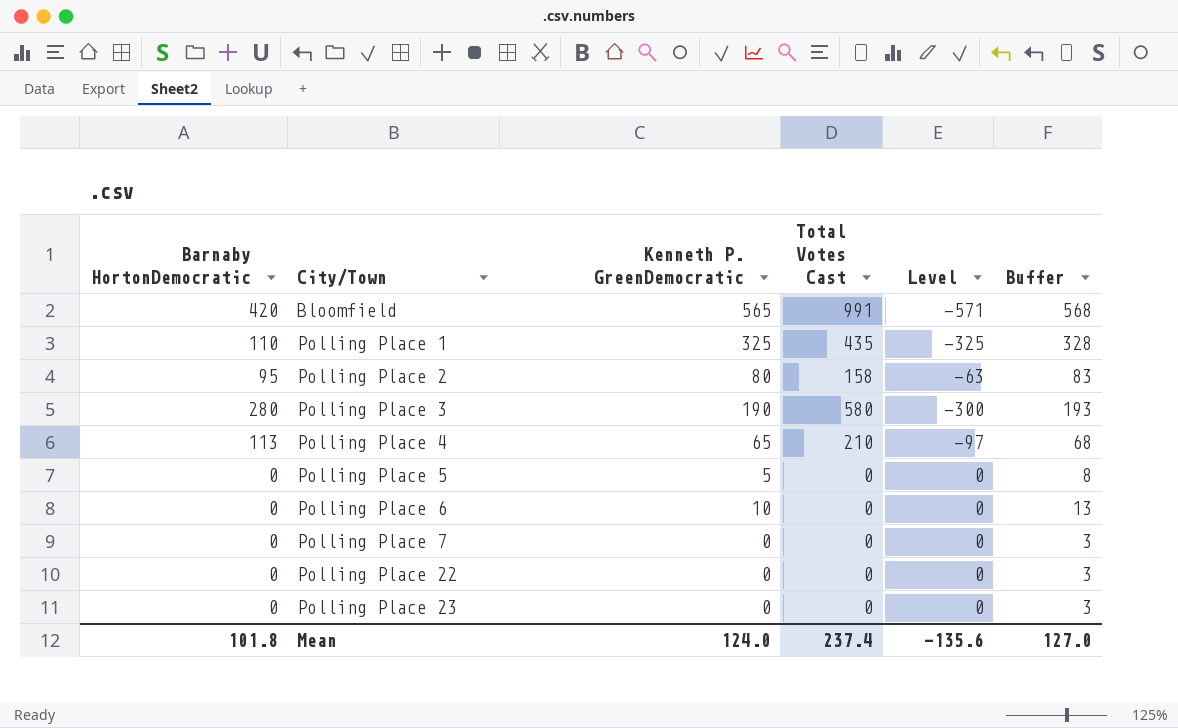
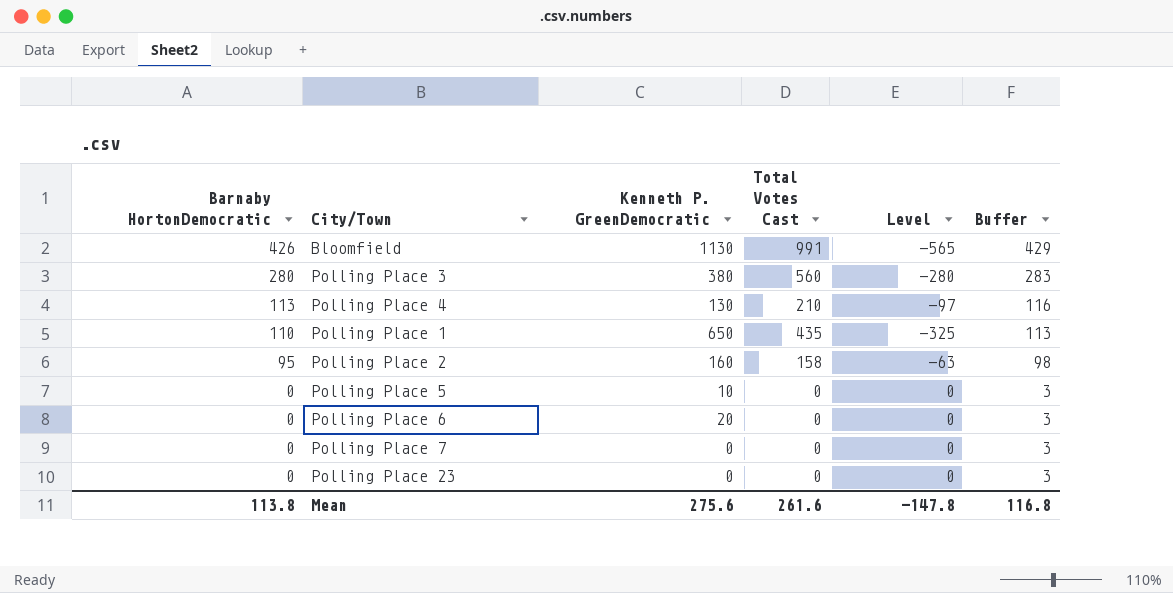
row order: City/Town ascending -> Barnaby HortonDemocratic descending
column Buffer | formula: [Kenneth P. GreenDemocratic] + 3 -> [Barnaby HortonDemocratic] + 3
row Polling Place 22: 0 | 0 | 0 | 0 | 3 -> none
Bloomfield | Barnaby HortonDemocratic: 420 -> 426
Bloomfield | Kenneth P. GreenDemocratic: 565 -> 1130
Bloomfield | Level: -571 -> -565
Polling Place 3 | Kenneth P. GreenDemocratic: 190 -> 380
Polling Place 3 | Total Votes Cast: 580 -> 560
Polling Place 3 | Level: -300 -> -280
Polling Place 4 | Kenneth P. GreenDemocratic: 65 -> 130
Polling Place 1 | Kenneth P. GreenDemocratic: 325 -> 650
Polling Place 2 | Kenneth P. GreenDemocratic: 80 -> 160
Polling Place 5 | Kenneth P. GreenDemocratic: 5 -> 10
Polling Place 6 | Kenneth P. GreenDemocratic: 10 -> 20
Mean | Barnaby HortonDemocratic: 101.8 -> 113.8
Mean | Kenneth P. GreenDemocratic: 124.0 -> 275.6
Mean | Total Votes Cast: 237.4 -> 261.6
Mean | Level: -135.6 -> -147.8
Mean | Buffer: 127.0 -> 116.8

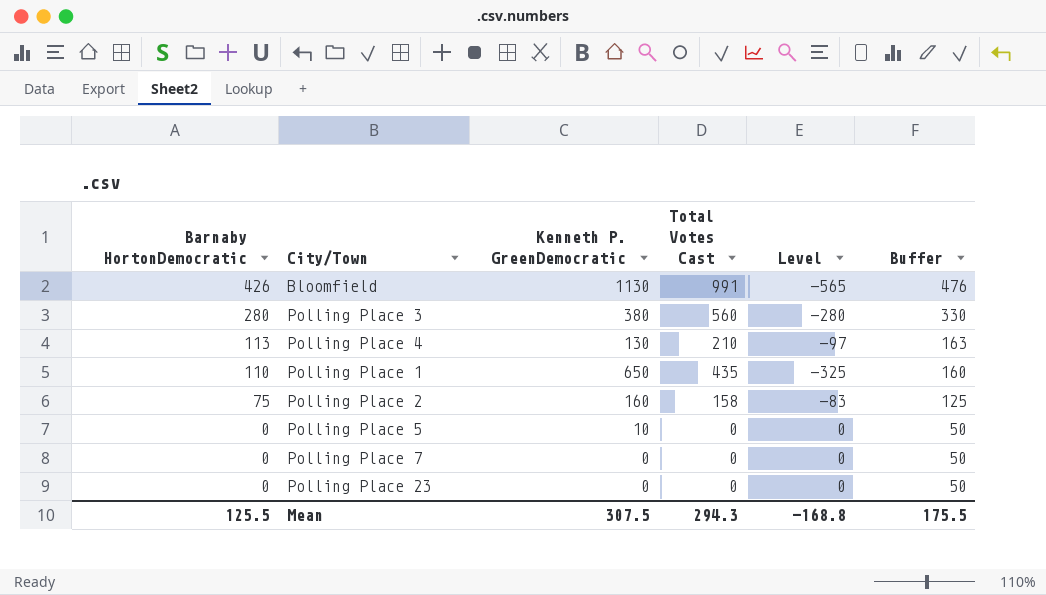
column Buffer | formula: [Barnaby HortonDemocratic] + 3 -> [Barnaby HortonDemocratic] + 50
row Polling Place 6: 0 | 20 | 0 | 0 | 3 -> none
Polling Place 2 | Barnaby HortonDemocratic: 95 -> 75
Polling Place 2 | Level: -63 -> -83
Mean | Barnaby HortonDemocratic: 113.8 -> 125.5
Mean | Kenneth P. GreenDemocratic: 275.6 -> 307.5
Mean | Total Votes Cast: 261.6 -> 294.3
Mean | Level: -147.8 -> -168.8
Mean | Buffer: 116.8 -> 175.5

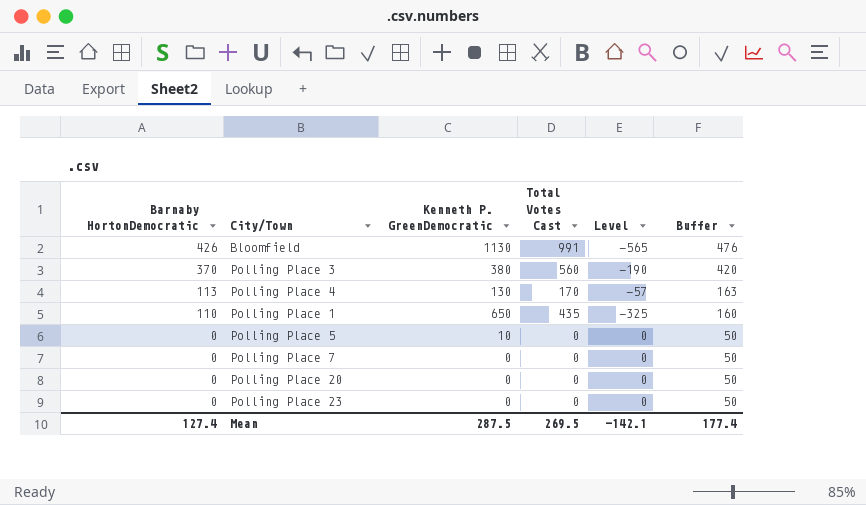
row Polling Place 2: 75 | 160 | 158 | -83 | 125 -> none
Polling Place 3 | Barnaby HortonDemocratic: 280 -> 370
Polling Place 3 | Level: -280 -> -190
Polling Place 3 | Buffer: 330 -> 420
Polling Place 4 | Total Votes Cast: 210 -> 170
Polling Place 4 | Level: -97 -> -57
row Polling Place 20: none -> 0 | 0 | 0 | 0 | 50
Mean | Barnaby HortonDemocratic: 125.5 -> 127.4
Mean | Kenneth P. GreenDemocratic: 307.5 -> 287.5
Mean | Total Votes Cast: 294.3 -> 269.5
Mean | Level: -168.8 -> -142.1
Mean | Buffer: 175.5 -> 177.4

